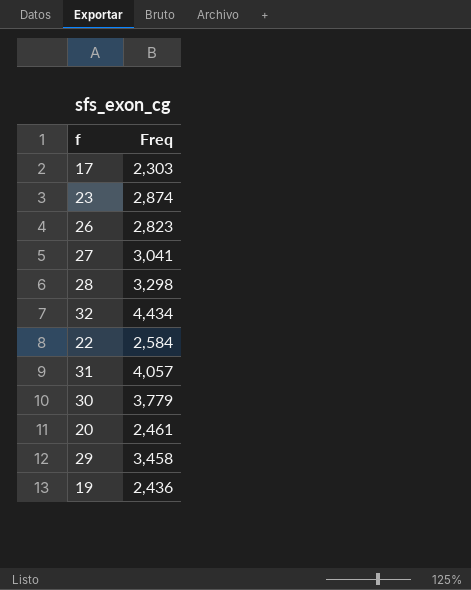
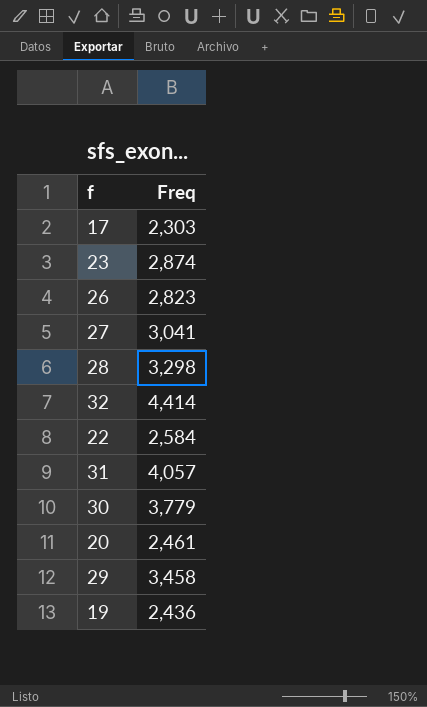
32 | Freq: 4,434 -> 4,414

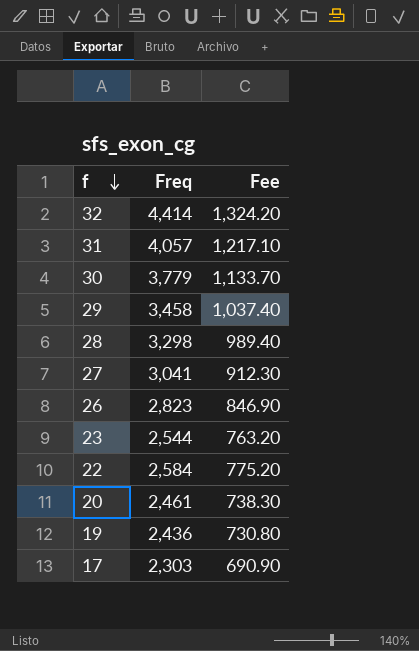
row order: none -> f descending
column Fee | formula: none -> [Freq] * 0.3
23 | Freq: 2,874 -> 2,544

